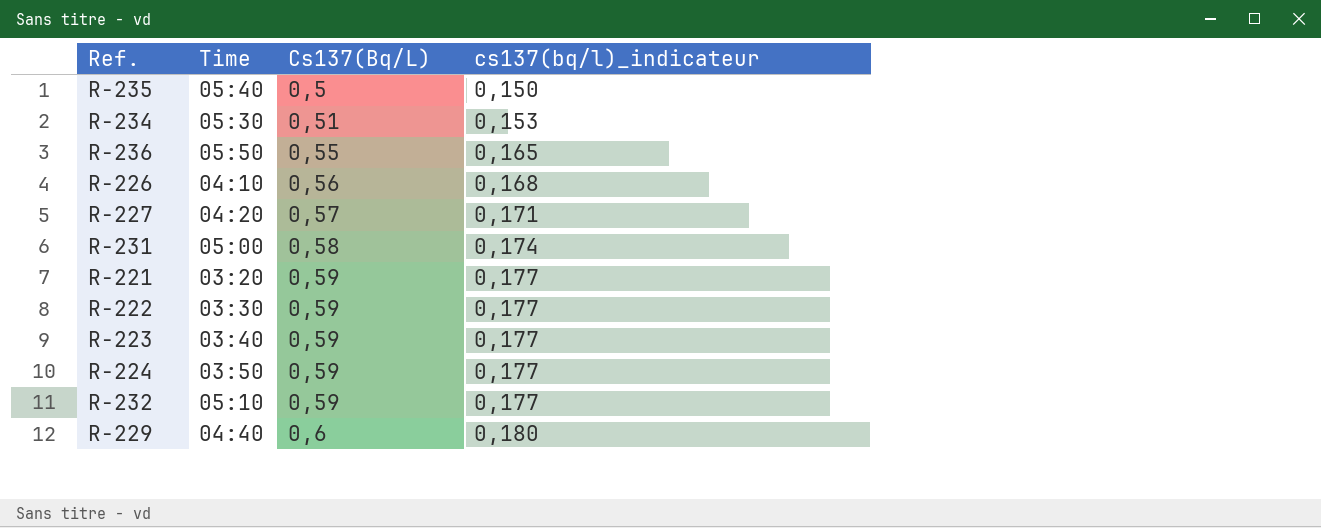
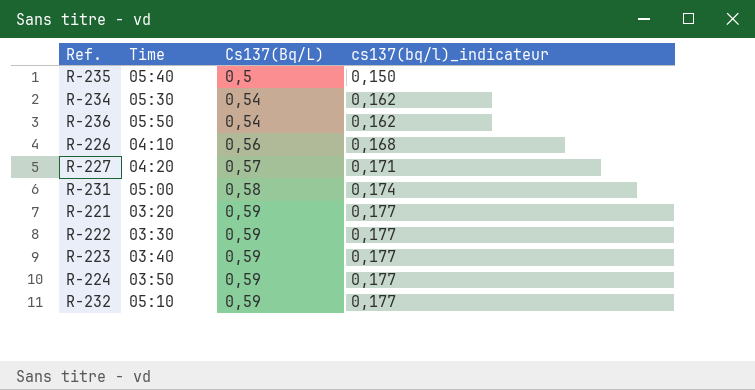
row R-229: 04:40 | 0,6 | 0,180 -> none
R-234 | Cs137(Bq/L): 0,51 -> 0,54
R-234 | cs137(bq/l)_indicateur: 0,153 -> 0,162
R-236 | Cs137(Bq/L): 0,55 -> 0,54
R-236 | cs137(bq/l)_indicateur: 0,165 -> 0,162

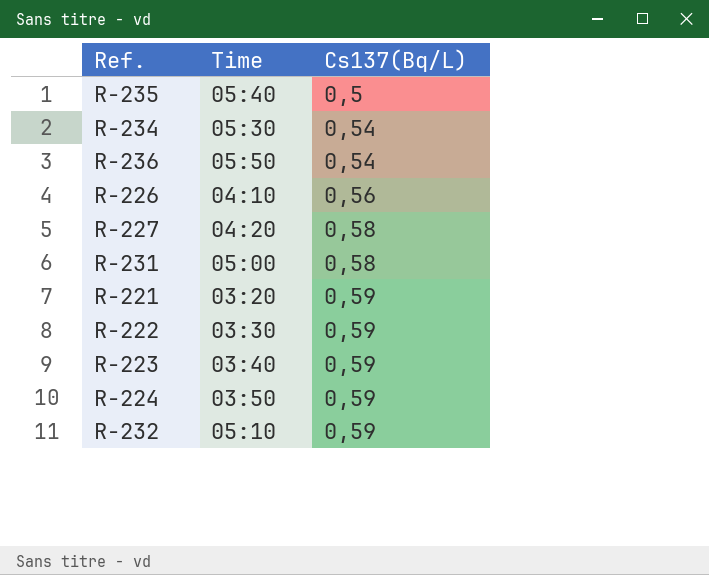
column cs137(bq/l)_indicateur | formula: [Cs137(Bq/L)] * 0,3 -> none
R-227 | Cs137(Bq/L): 0,57 -> 0,58

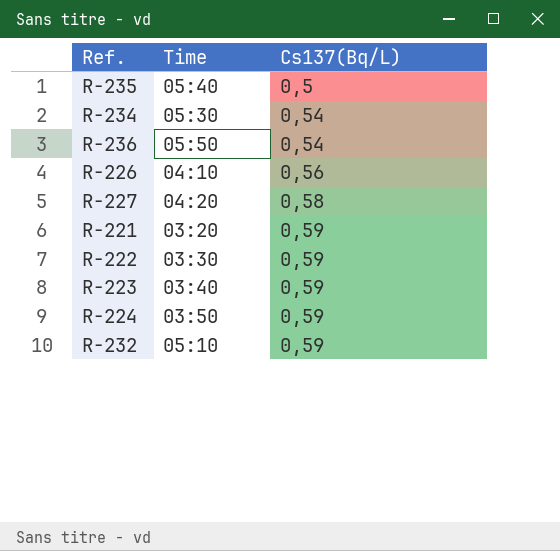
row R-231: 05:00 | 0,58 -> none

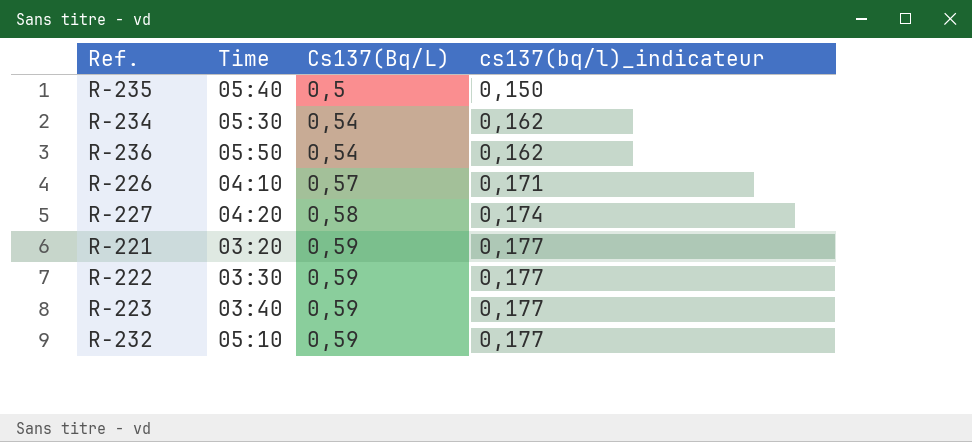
column cs137(bq/l)_indicateur | formula: none -> [Cs137(Bq/L)] * 0,3
row R-224: 03:50 | 0,59 -> none
R-226 | Cs137(Bq/L): 0,56 -> 0,57

